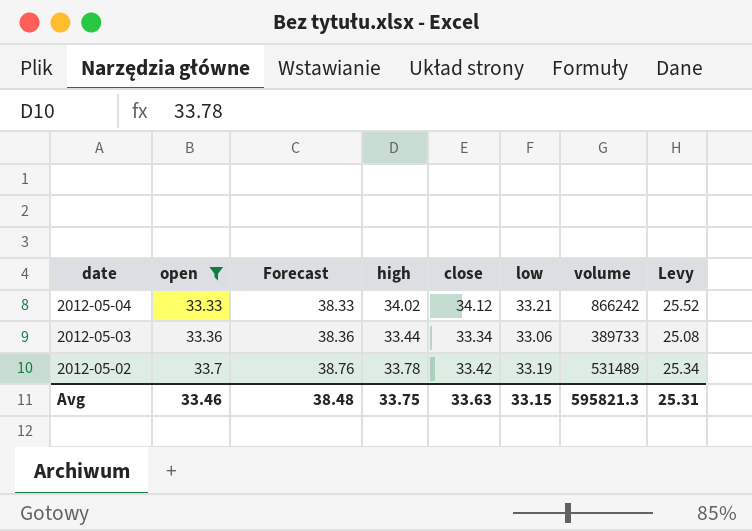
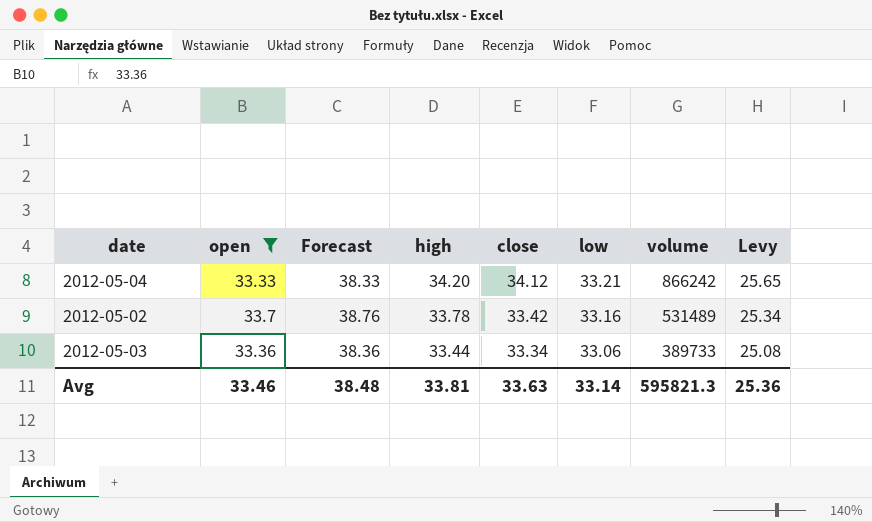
row order: date descending -> high descending
2012-05-04 | high: 34.02 -> 34.20
2012-05-04 | Levy: 25.52 -> 25.65
2012-05-02 | low: 33.19 -> 33.16
Avg | high: 33.75 -> 33.81
Avg | low: 33.15 -> 33.14
Avg | Levy: 25.31 -> 25.36

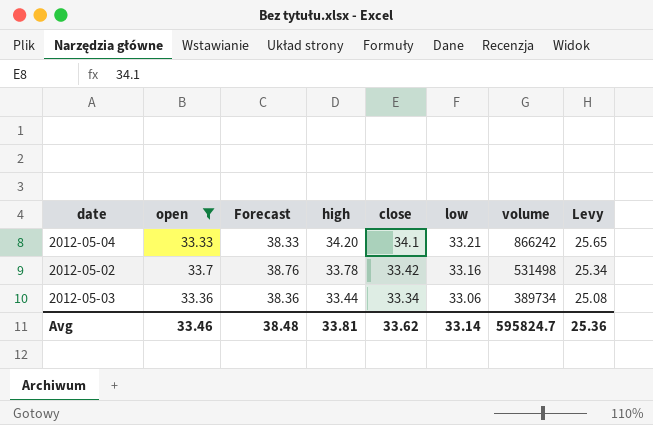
2012-05-04 | close: 34.12 -> 34.1
2012-05-02 | volume: 531489 -> 531498
2012-05-03 | volume: 389733 -> 389734
Avg | close: 33.63 -> 33.62
Avg | volume: 595821.3 -> 595824.7

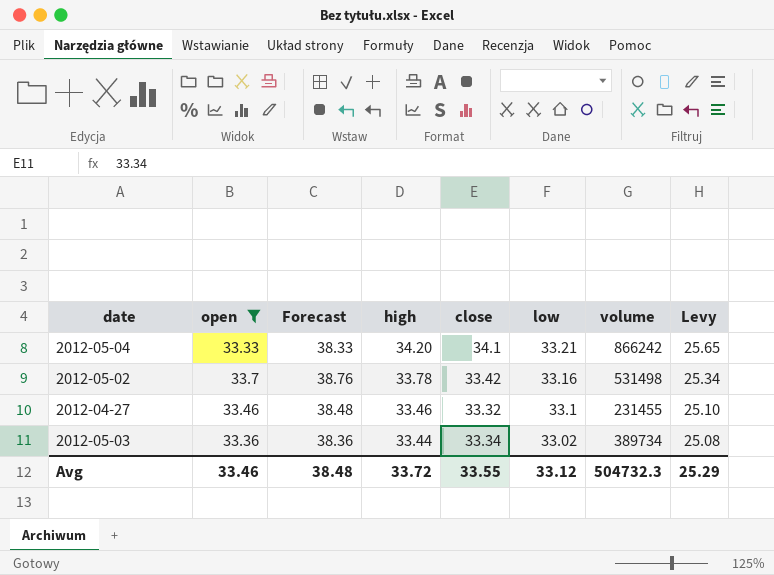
row 2012-04-27: none -> 33.46 | 38.48 | 33.46 | 33.32 | 33.1 | 231455 | 25.10
2012-05-03 | low: 33.06 -> 33.02
Avg | high: 33.81 -> 33.72
Avg | close: 33.62 -> 33.55
Avg | low: 33.14 -> 33.12
Avg | volume: 595824.7 -> 504732.3
Avg | Levy: 25.36 -> 25.29

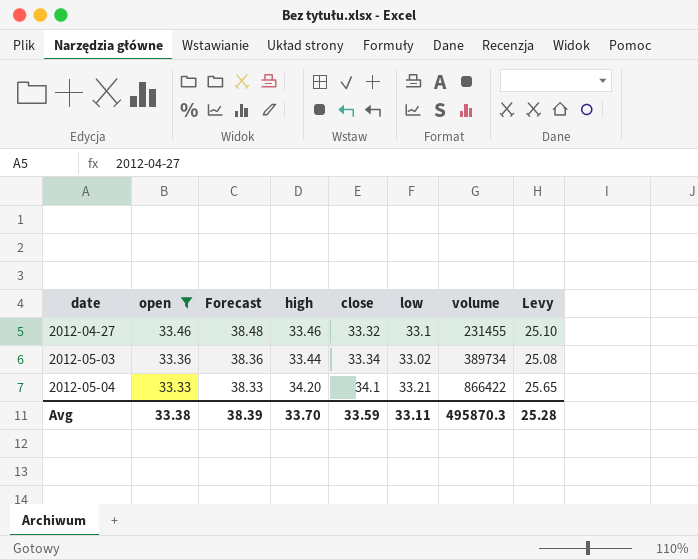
row order: high descending -> date ascending
row 2012-05-02: 33.7 | 38.76 | 33.78 | 33.42 | 33.16 | 531498 | 25.34 -> none
2012-05-04 | volume: 866242 -> 866422
Avg | open: 33.46 -> 33.38
Avg | Forecast: 38.48 -> 38.39
Avg | high: 33.72 -> 33.70
Avg | close: 33.55 -> 33.59
Avg | low: 33.12 -> 33.11
Avg | volume: 504732.3 -> 495870.3
Avg | Levy: 25.29 -> 25.28

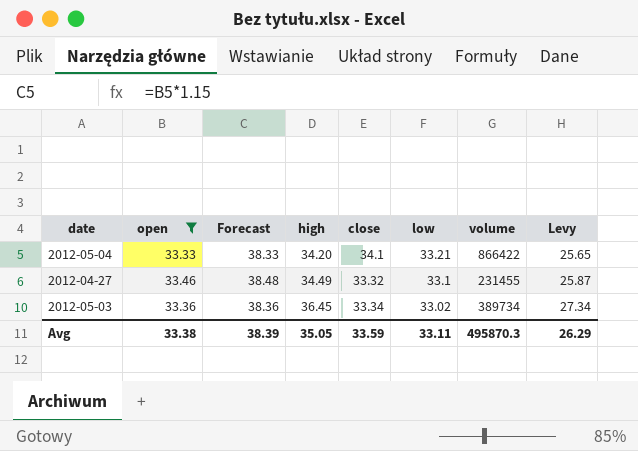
row order: date ascending -> high ascending
2012-04-27 | high: 33.46 -> 34.49
2012-04-27 | Levy: 25.10 -> 25.87
2012-05-03 | high: 33.44 -> 36.45
2012-05-03 | Levy: 25.08 -> 27.34
Avg | high: 33.70 -> 35.05
Avg | Levy: 25.28 -> 26.29

